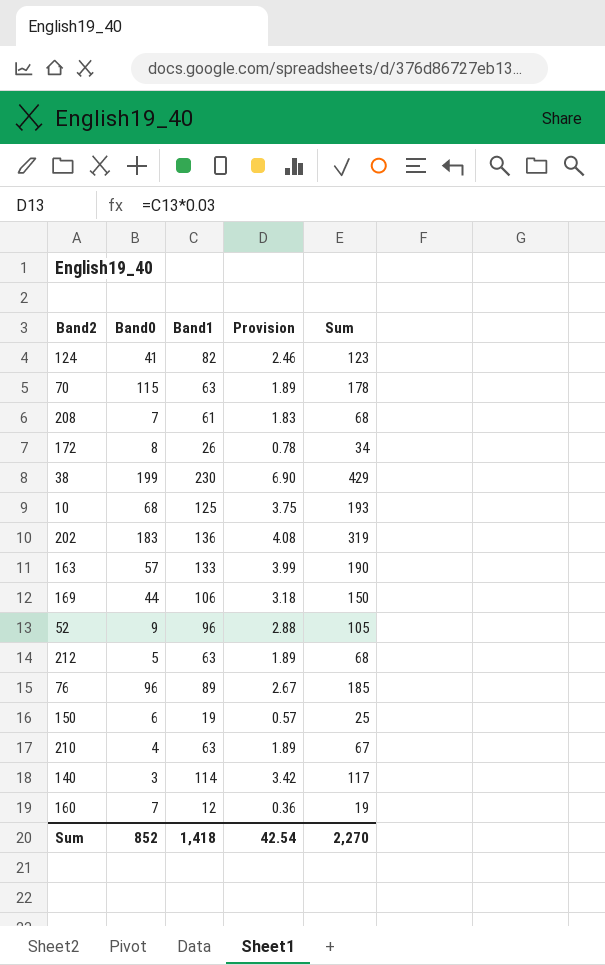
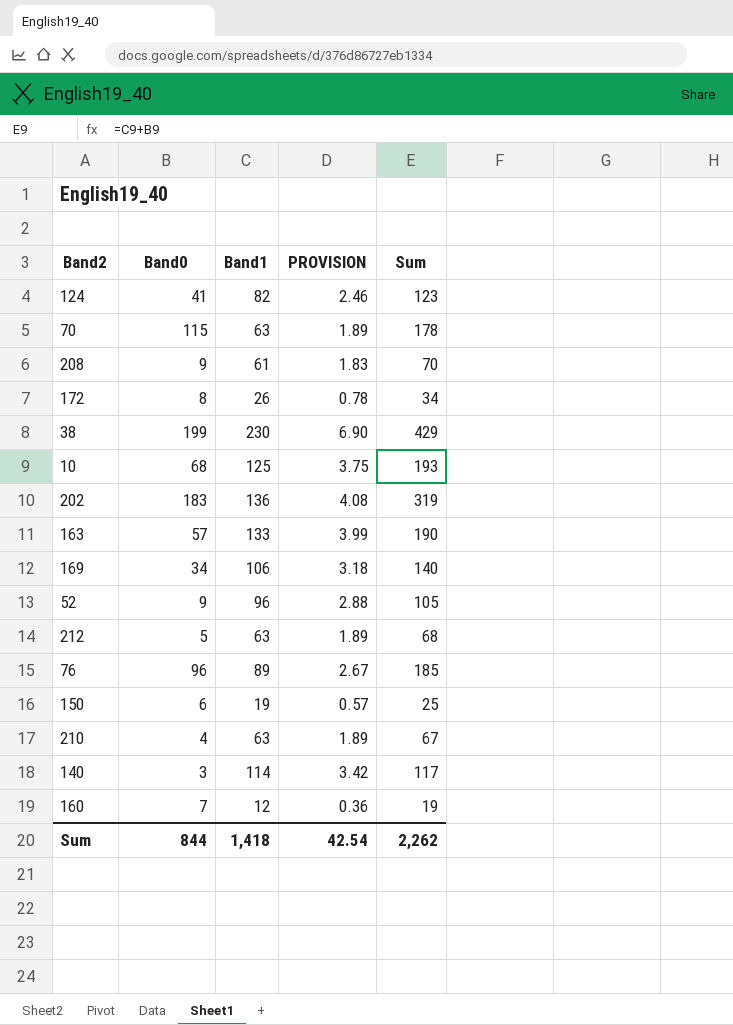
column name: Provision -> PROVISION
208 | Band0: 7 -> 9
208 | Sum: 68 -> 70
169 | Band0: 44 -> 34
169 | Sum: 150 -> 140
Sum | Band0: 852 -> 844
Sum | Sum: 2,270 -> 2,262

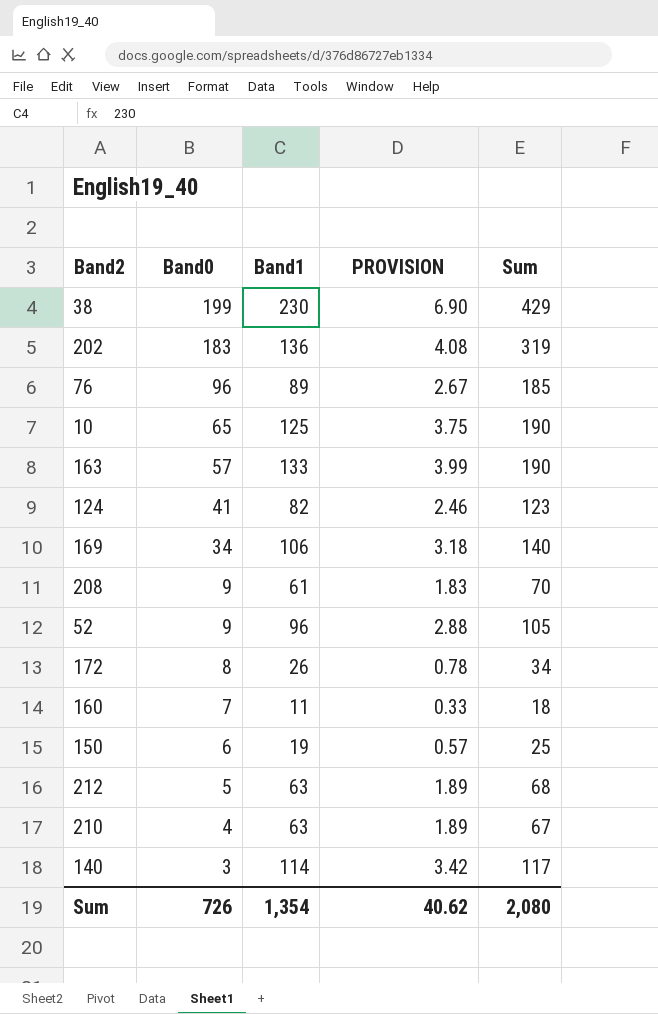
row order: none -> Band0 descending
row 70: 115 | 63 | 1.89 | 178 -> none
10 | Band0: 68 -> 65
10 | Sum: 193 -> 190
160 | Band1: 12 -> 11
160 | PROVISION: 0.36 -> 0.33
160 | Sum: 19 -> 18
Sum | Band0: 844 -> 726
Sum | Band1: 1,418 -> 1,354
Sum | PROVISION: 42.54 -> 40.62
Sum | Sum: 2,262 -> 2,080

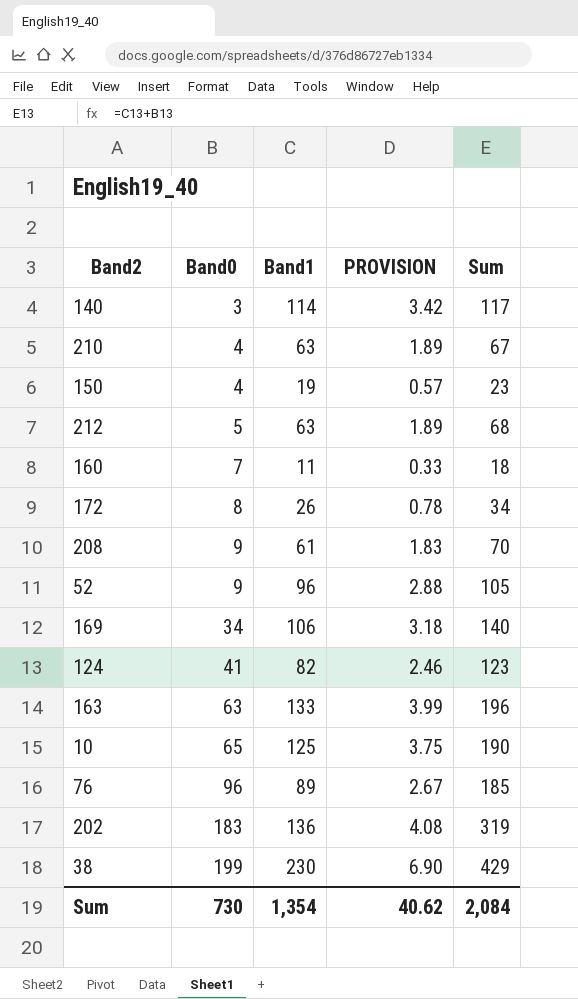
row order: Band0 descending -> Band0 ascending
150 | Band0: 6 -> 4
150 | Sum: 25 -> 23
163 | Band0: 57 -> 63
163 | Sum: 190 -> 196
Sum | Band0: 726 -> 730
Sum | Sum: 2,080 -> 2,084

